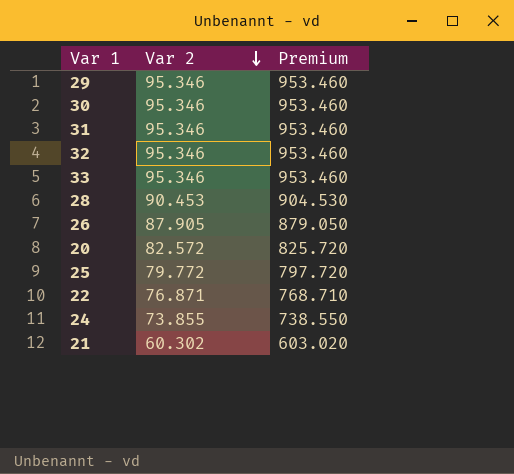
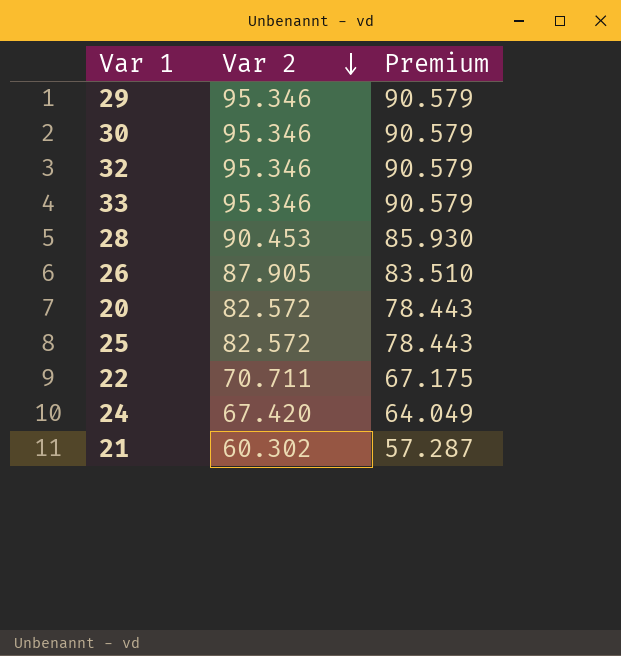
column Premium | formula: [Var 2] * 10 -> [Var 2] * 0.95
row 31: 95.346 | 953.460 -> none
25 | Var 2: 79.772 -> 82.572
22 | Var 2: 76.871 -> 70.711
24 | Var 2: 73.855 -> 67.420

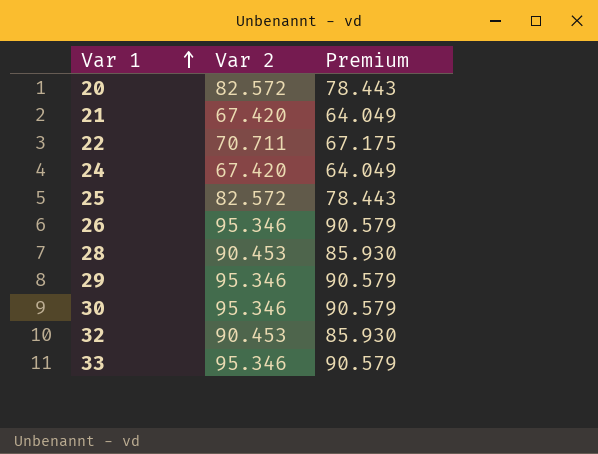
row order: Var 2 descending -> Var 1 ascending
21 | Var 2: 60.302 -> 67.420
21 | Premium: 57.287 -> 64.049
26 | Var 2: 87.905 -> 95.346
26 | Premium: 83.510 -> 90.579
32 | Var 2: 95.346 -> 90.453
32 | Premium: 90.579 -> 85.930

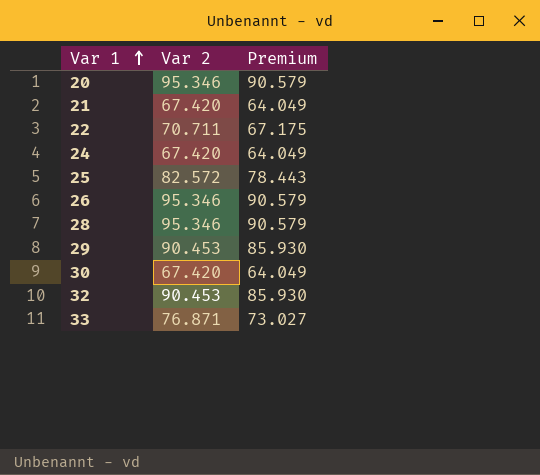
20 | Var 2: 82.572 -> 95.346
20 | Premium: 78.443 -> 90.579
28 | Var 2: 90.453 -> 95.346
28 | Premium: 85.930 -> 90.579
29 | Var 2: 95.346 -> 90.453
29 | Premium: 90.579 -> 85.930
30 | Var 2: 95.346 -> 67.420
30 | Premium: 90.579 -> 64.049
33 | Var 2: 95.346 -> 76.871
33 | Premium: 90.579 -> 73.027

